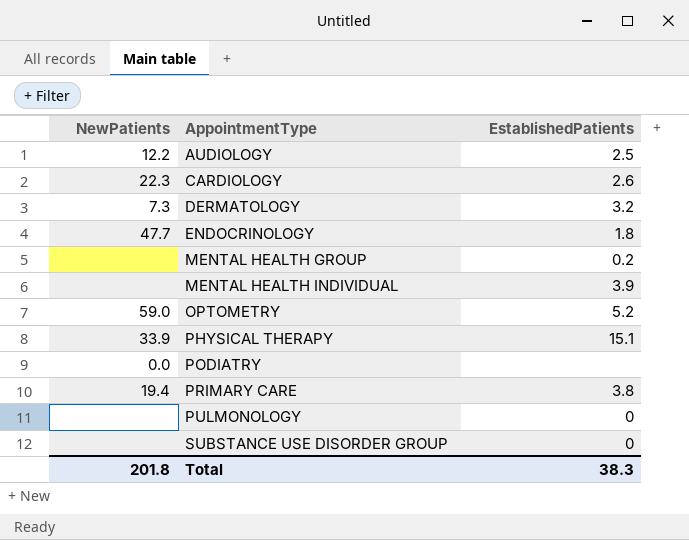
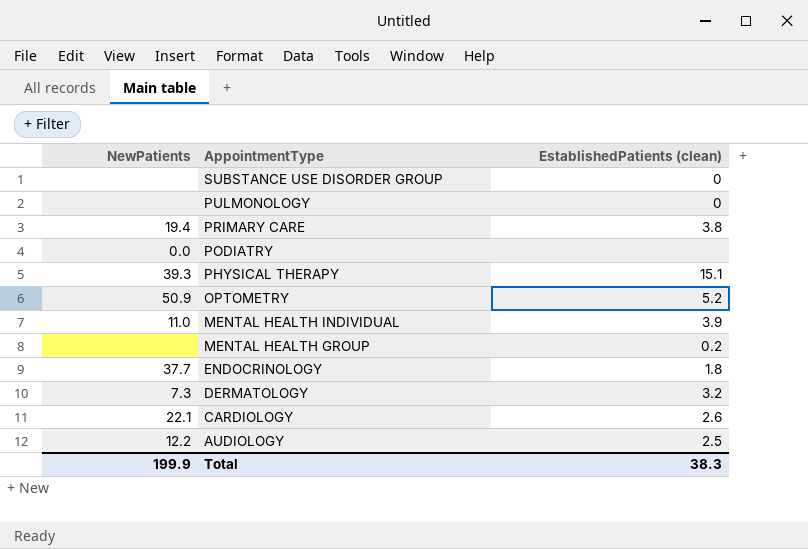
row order: AppointmentType ascending -> AppointmentType descending
column name: EstablishedPatients -> EstablishedPatients (clean)
PHYSICAL THERAPY | NewPatients: 33.9 -> 39.3
OPTOMETRY | NewPatients: 59.0 -> 50.9
MENTAL HEALTH INDIVIDUAL | NewPatients: none -> 11.0
ENDOCRINOLOGY | NewPatients: 47.7 -> 37.7
CARDIOLOGY | NewPatients: 22.3 -> 22.1
Total | NewPatients: 201.8 -> 199.9

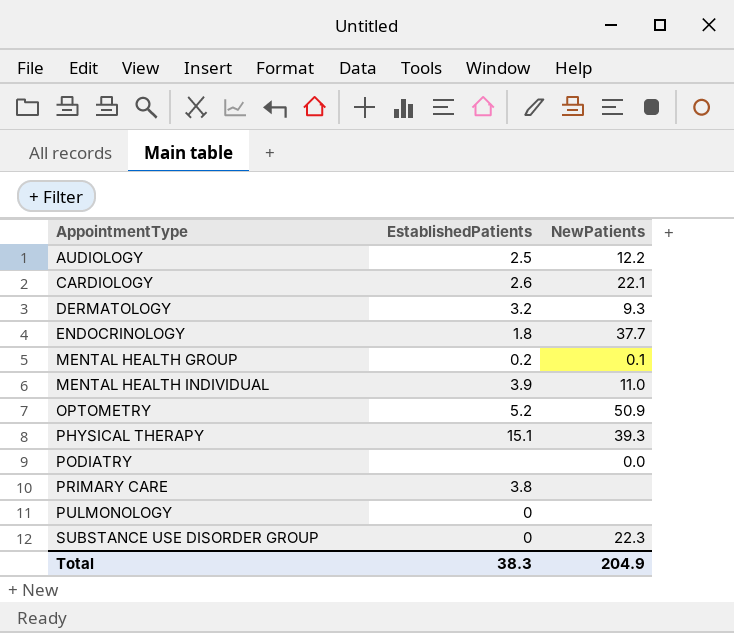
row order: AppointmentType descending -> AppointmentType ascending
column name: EstablishedPatients (clean) -> EstablishedPatients
column NewPatients | position: 1 -> 3
DERMATOLOGY | NewPatients: 7.3 -> 9.3
MENTAL HEALTH GROUP | NewPatients: none -> 0.1
PRIMARY CARE | NewPatients: 19.4 -> none
SUBSTANCE USE DISORDER GROUP | NewPatients: none -> 22.3
Total | NewPatients: 199.9 -> 204.9

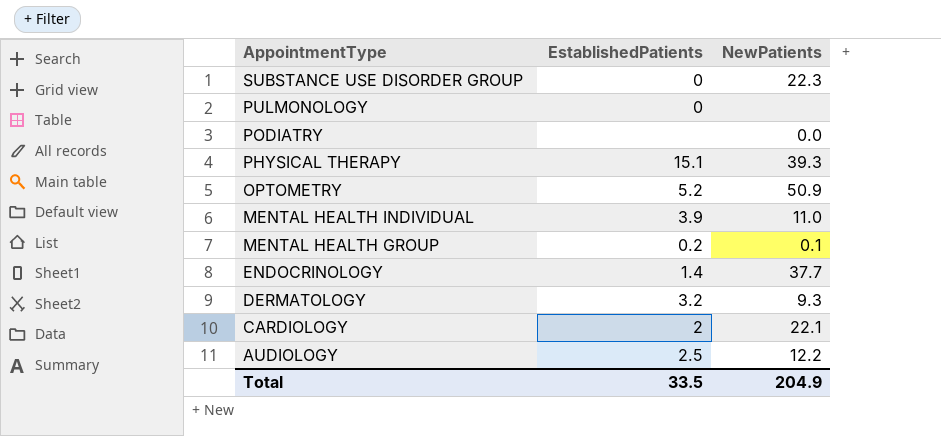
row order: AppointmentType ascending -> AppointmentType descending
row PRIMARY CARE: 3.8 | none -> none
ENDOCRINOLOGY | EstablishedPatients: 1.8 -> 1.4
CARDIOLOGY | EstablishedPatients: 2.6 -> 2
Total | EstablishedPatients: 38.3 -> 33.5

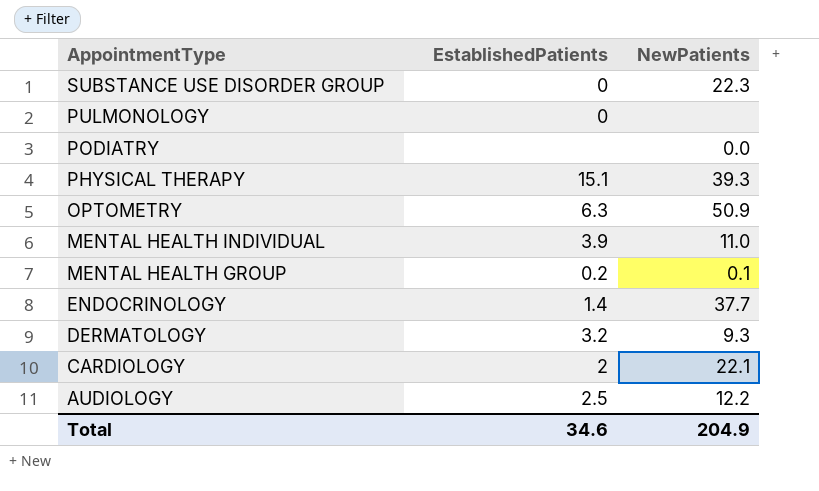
OPTOMETRY | EstablishedPatients: 5.2 -> 6.3
Total | EstablishedPatients: 33.5 -> 34.6

